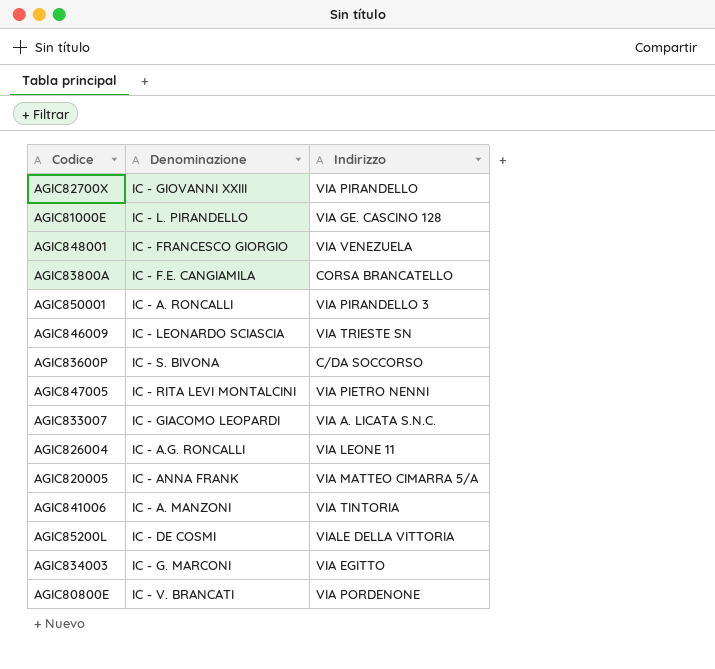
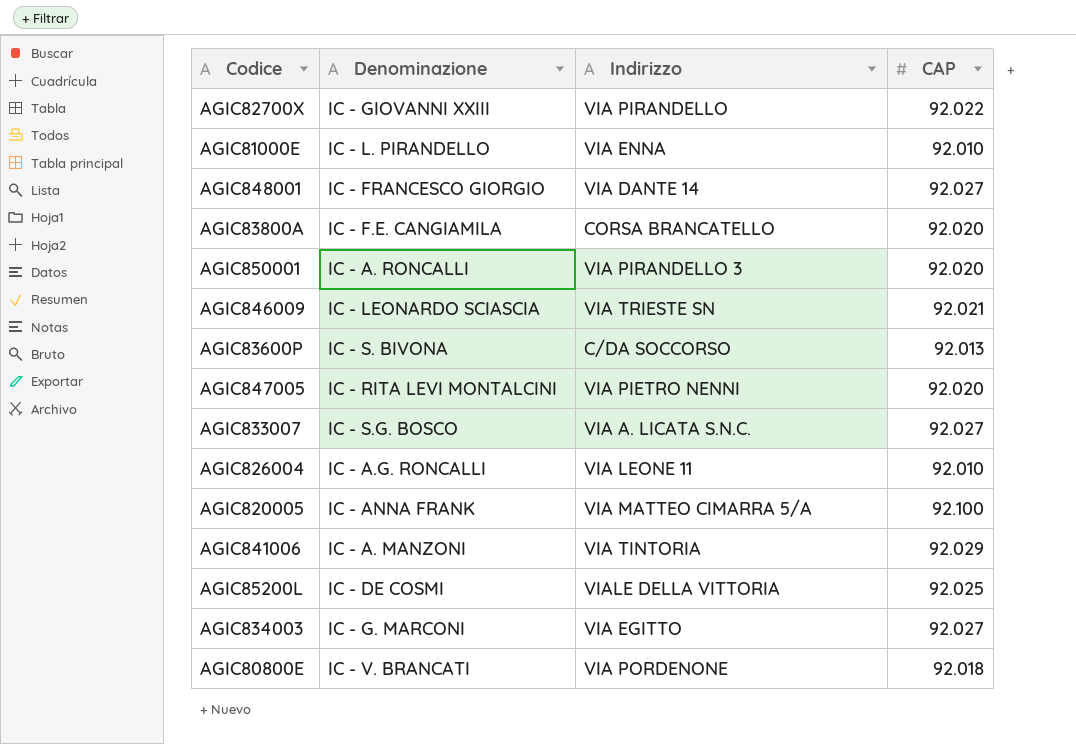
column CAP | position: none -> 4
AGIC81000E | Indirizzo: VIA GE. CASCINO 128 -> VIA ENNA
AGIC848001 | Indirizzo: VIA VENEZUELA -> VIA DANTE 14
AGIC833007 | Denominazione: IC - GIACOMO LEOPARDI -> IC - S.G. BOSCO

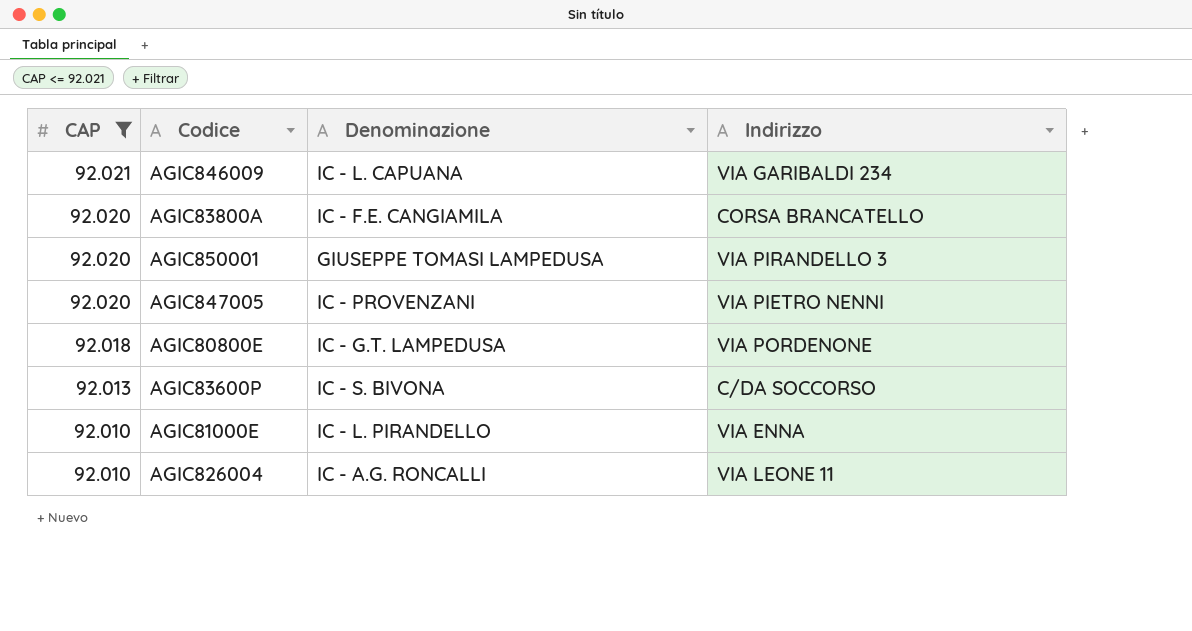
filter: none -> CAP <= 92.021
row order: none -> CAP descending
column CAP | position: 4 -> 1
AGIC846009 | Denominazione: IC - LEONARDO SCIASCIA -> IC - L. CAPUANA
AGIC846009 | Indirizzo: VIA TRIESTE SN -> VIA GARIBALDI 234
AGIC850001 | Denominazione: IC - A. RONCALLI -> GIUSEPPE TOMASI LAMPEDUSA
AGIC847005 | Denominazione: IC - RITA LEVI MONTALCINI -> IC - PROVENZANI
AGIC80800E | Denominazione: IC - V. BRANCATI -> IC - G.T. LAMPEDUSA

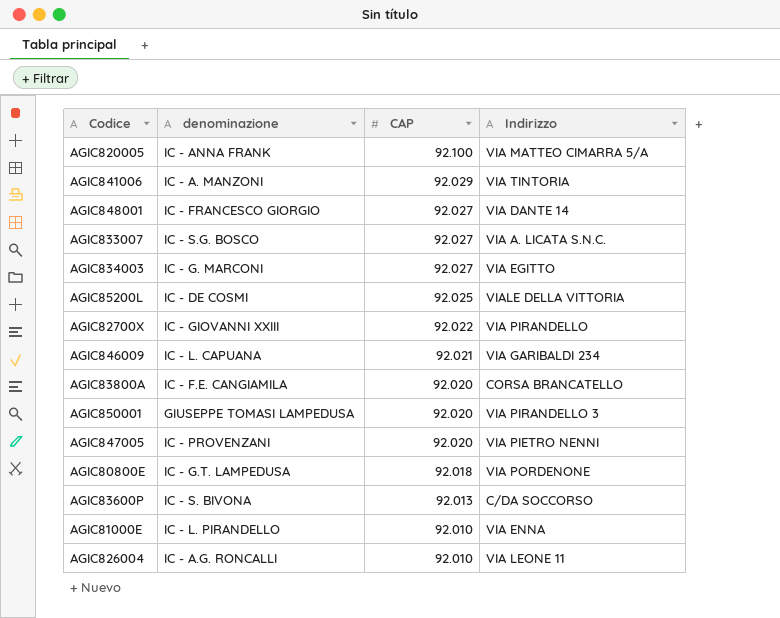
filter: CAP <= 92.021 -> none
column name: Denominazione -> denominazione
column CAP | position: 1 -> 3

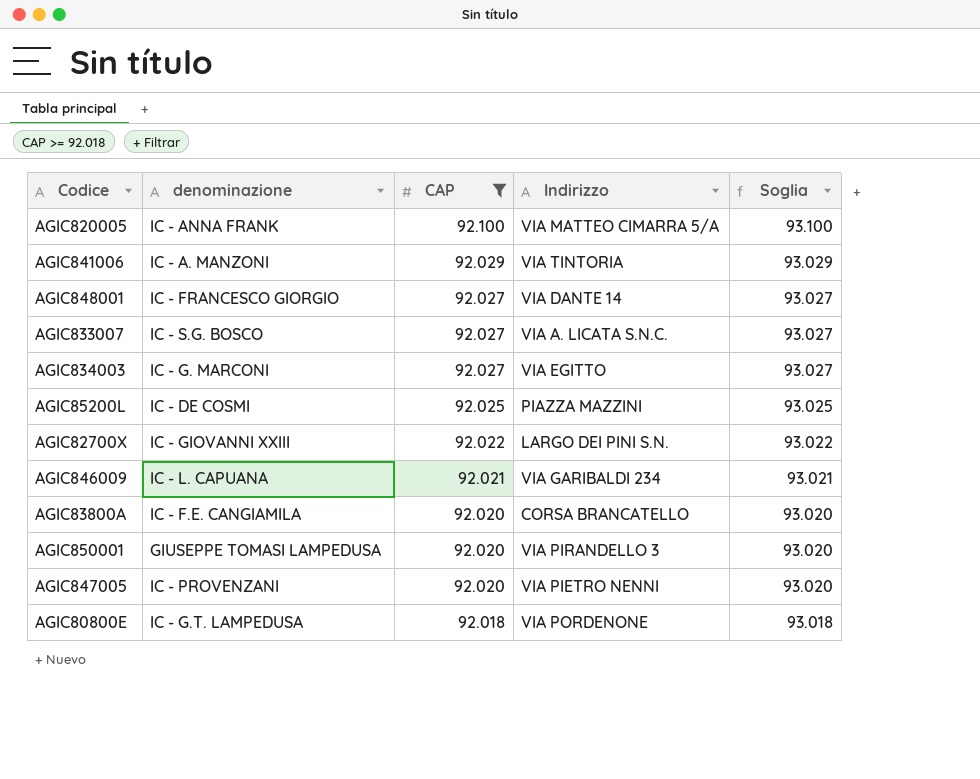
filter: none -> CAP >= 92.018
column Soglia | formula: none -> [CAP] + 1000
AGIC85200L | Indirizzo: VIALE DELLA VITTORIA -> PIAZZA MAZZINI
AGIC82700X | Indirizzo: VIA PIRANDELLO -> LARGO DEI PINI S.N.

